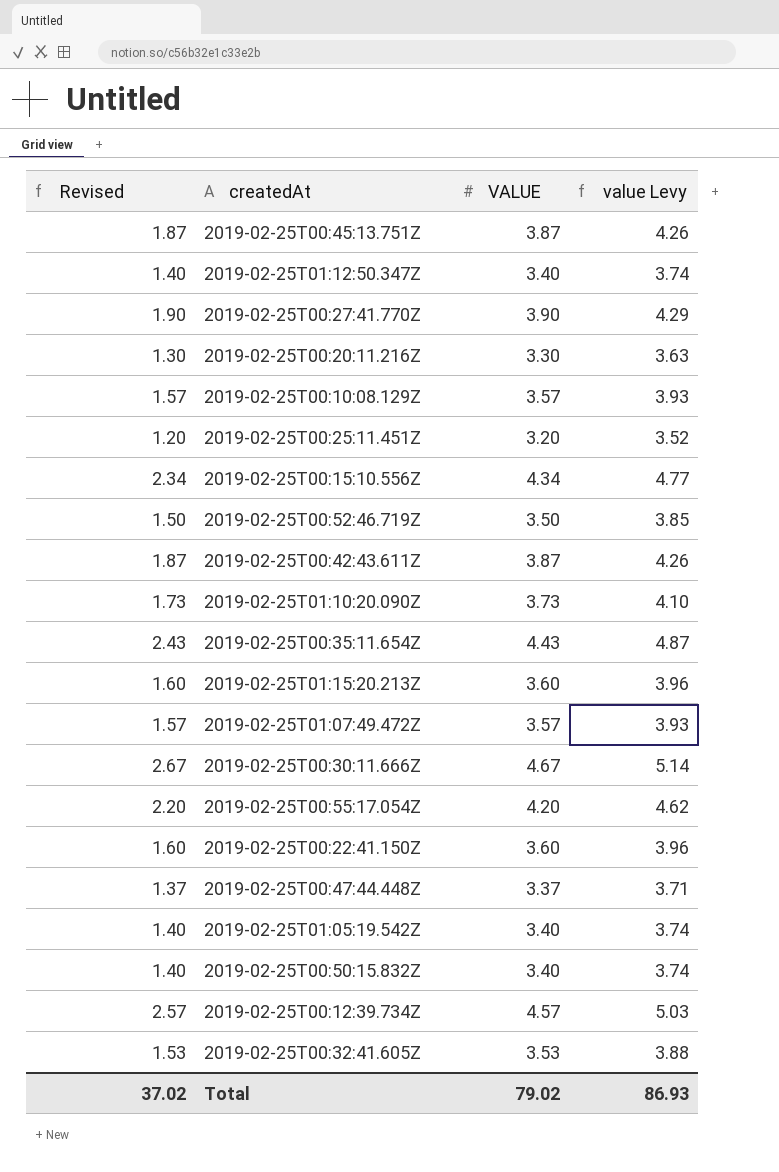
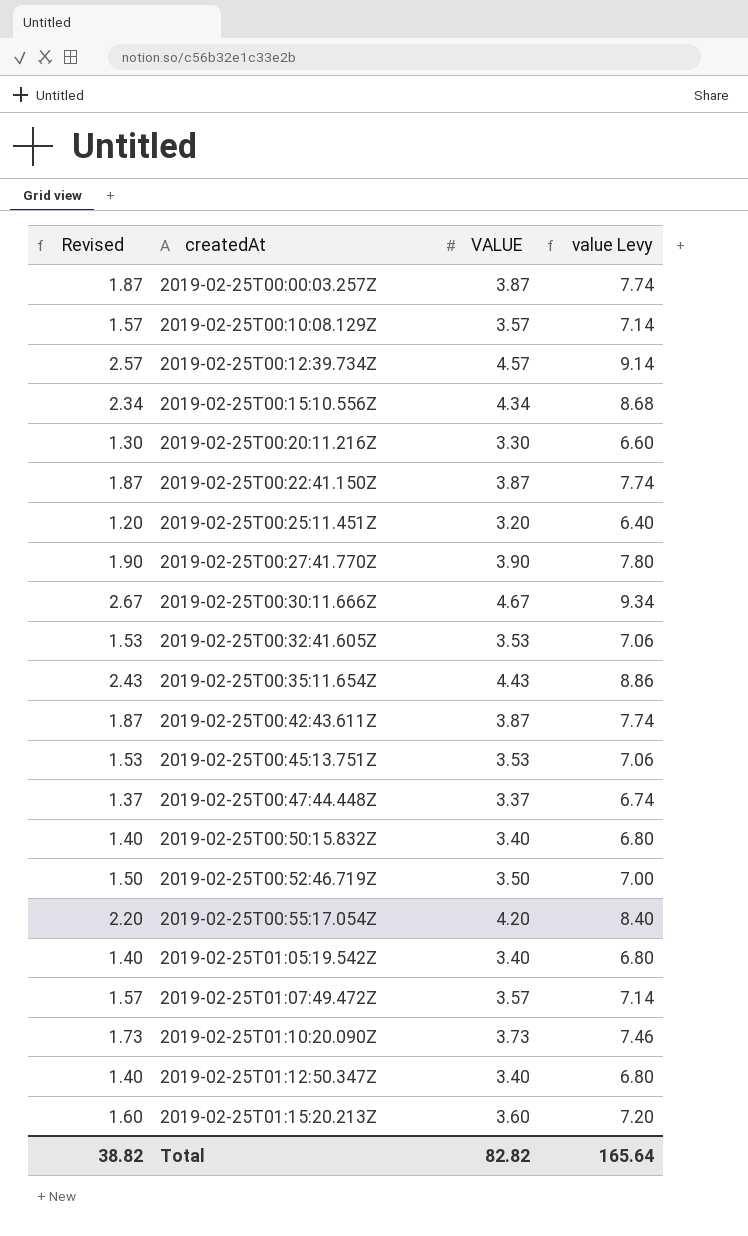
row order: none -> createdAt ascending
column value Levy | formula: [VALUE] * 1.1 -> [VALUE] * 2
row 2019-02-25T00:00:03.257Z: none -> 1.87 | 3.87 | 7.74
2019-02-25T00:22:41.150Z | Revised: 1.60 -> 1.87
2019-02-25T00:22:41.150Z | VALUE: 3.60 -> 3.87
2019-02-25T00:45:13.751Z | Revised: 1.87 -> 1.53
2019-02-25T00:45:13.751Z | VALUE: 3.87 -> 3.53
Total | Revised: 37.02 -> 38.82
Total | VALUE: 79.02 -> 82.82
Total | value Levy: 86.93 -> 165.64

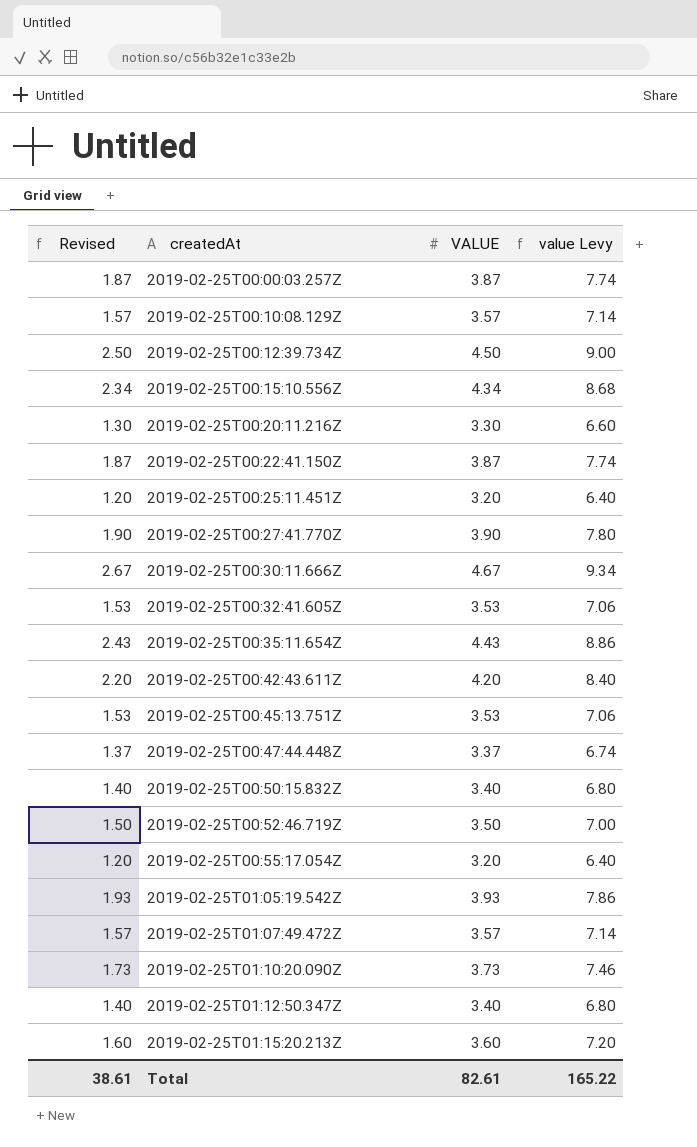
2019-02-25T00:12:39.734Z | Revised: 2.57 -> 2.50
2019-02-25T00:12:39.734Z | VALUE: 4.57 -> 4.50
2019-02-25T00:12:39.734Z | value Levy: 9.14 -> 9.00
2019-02-25T00:42:43.611Z | Revised: 1.87 -> 2.20
2019-02-25T00:42:43.611Z | VALUE: 3.87 -> 4.20
2019-02-25T00:42:43.611Z | value Levy: 7.74 -> 8.40
2019-02-25T00:55:17.054Z | Revised: 2.20 -> 1.20
2019-02-25T00:55:17.054Z | VALUE: 4.20 -> 3.20
2019-02-25T00:55:17.054Z | value Levy: 8.40 -> 6.40
2019-02-25T01:05:19.542Z | Revised: 1.40 -> 1.93
2019-02-25T01:05:19.542Z | VALUE: 3.40 -> 3.93
2019-02-25T01:05:19.542Z | value Levy: 6.80 -> 7.86
Total | Revised: 38.82 -> 38.61
Total | VALUE: 82.82 -> 82.61
Total | value Levy: 165.64 -> 165.22

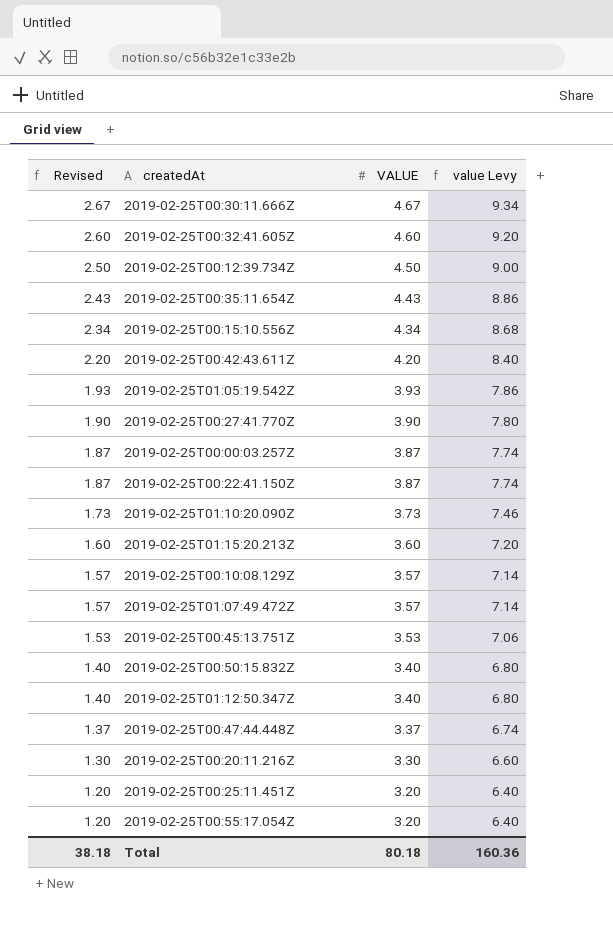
row order: createdAt ascending -> Revised descending
row 2019-02-25T00:52:46.719Z: 1.50 | 3.50 | 7.00 -> none
2019-02-25T00:32:41.605Z | Revised: 1.53 -> 2.60
2019-02-25T00:32:41.605Z | VALUE: 3.53 -> 4.60
2019-02-25T00:32:41.605Z | value Levy: 7.06 -> 9.20
Total | Revised: 38.61 -> 38.18
Total | VALUE: 82.61 -> 80.18
Total | value Levy: 165.22 -> 160.36

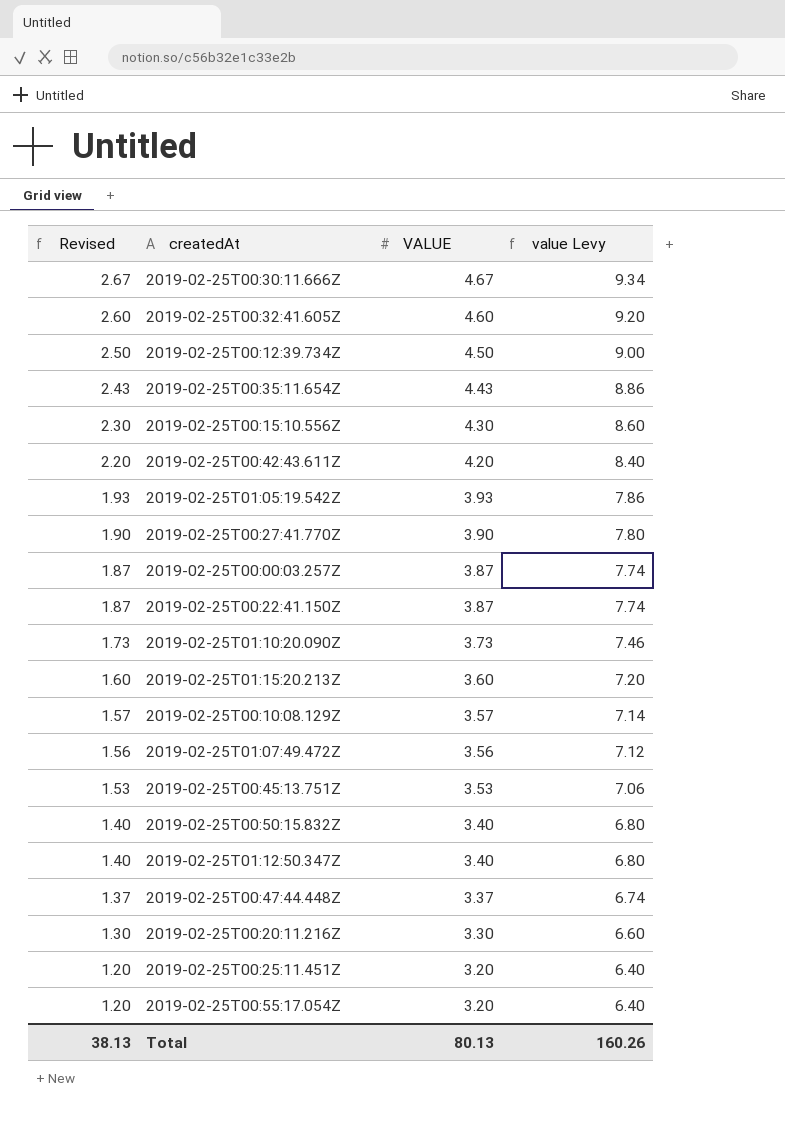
2019-02-25T00:15:10.556Z | Revised: 2.34 -> 2.30
2019-02-25T00:15:10.556Z | VALUE: 4.34 -> 4.30
2019-02-25T00:15:10.556Z | value Levy: 8.68 -> 8.60
2019-02-25T01:07:49.472Z | Revised: 1.57 -> 1.56
2019-02-25T01:07:49.472Z | VALUE: 3.57 -> 3.56
2019-02-25T01:07:49.472Z | value Levy: 7.14 -> 7.12
Total | Revised: 38.18 -> 38.13
Total | VALUE: 80.18 -> 80.13
Total | value Levy: 160.36 -> 160.26

